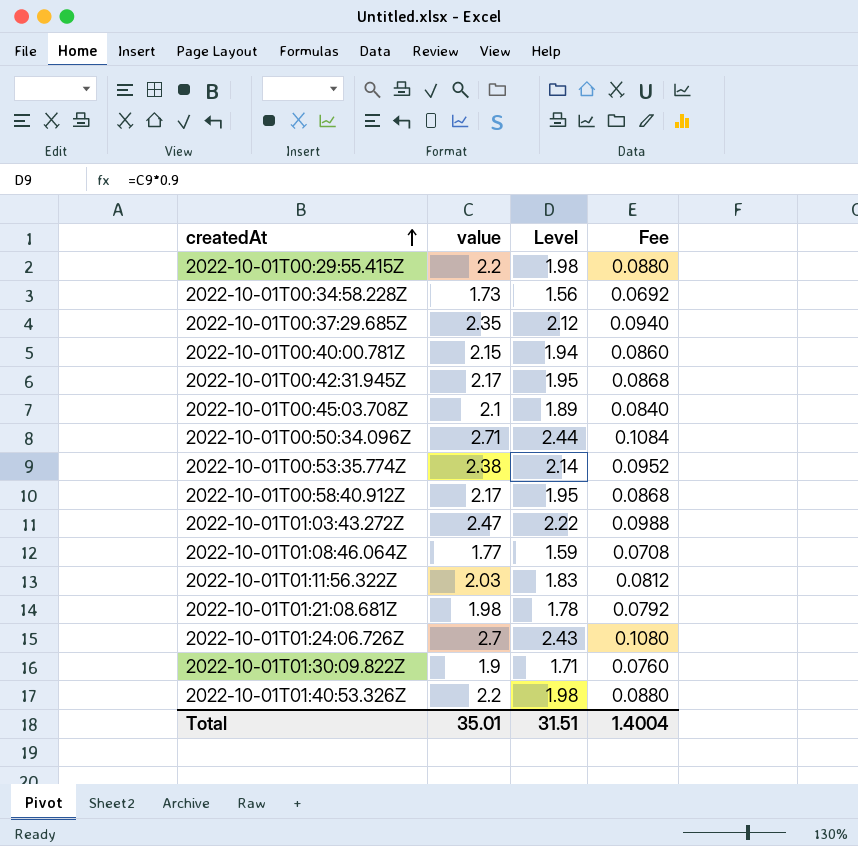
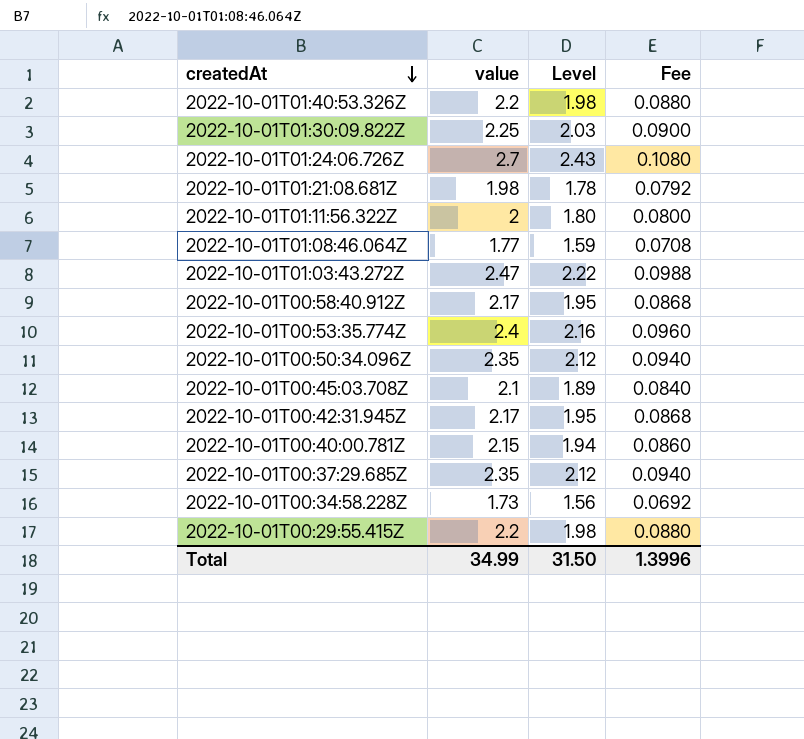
row order: createdAt ascending -> createdAt descending
2022-10-01T01:30:09.822Z | value: 1.9 -> 2.25
2022-10-01T01:30:09.822Z | Level: 1.71 -> 2.03
2022-10-01T01:30:09.822Z | Fee: 0.0760 -> 0.0900
2022-10-01T01:11:56.322Z | value: 2.03 -> 2
2022-10-01T01:11:56.322Z | Level: 1.83 -> 1.80
2022-10-01T01:11:56.322Z | Fee: 0.0812 -> 0.0800
2022-10-01T00:53:35.774Z | value: 2.38 -> 2.4
2022-10-01T00:53:35.774Z | Level: 2.14 -> 2.16
2022-10-01T00:53:35.774Z | Fee: 0.0952 -> 0.0960
2022-10-01T00:50:34.096Z | value: 2.71 -> 2.35
2022-10-01T00:50:34.096Z | Level: 2.44 -> 2.12
2022-10-01T00:50:34.096Z | Fee: 0.1084 -> 0.0940
Total | value: 35.01 -> 34.99
Total | Level: 31.51 -> 31.50
Total | Fee: 1.4004 -> 1.3996

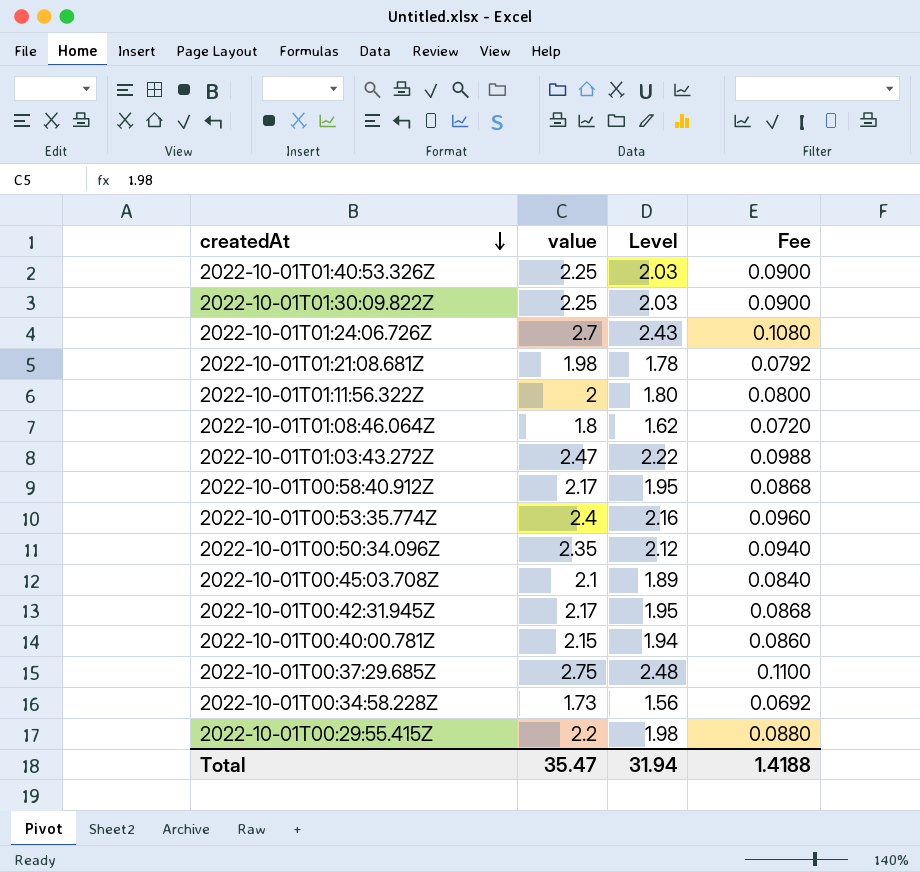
2022-10-01T01:40:53.326Z | value: 2.2 -> 2.25
2022-10-01T01:40:53.326Z | Level: 1.98 -> 2.03
2022-10-01T01:40:53.326Z | Fee: 0.0880 -> 0.0900
2022-10-01T01:08:46.064Z | value: 1.77 -> 1.8
2022-10-01T01:08:46.064Z | Level: 1.59 -> 1.62
2022-10-01T01:08:46.064Z | Fee: 0.0708 -> 0.0720
2022-10-01T00:37:29.685Z | value: 2.35 -> 2.75
2022-10-01T00:37:29.685Z | Level: 2.12 -> 2.48
2022-10-01T00:37:29.685Z | Fee: 0.0940 -> 0.1100
Total | value: 34.99 -> 35.47
Total | Level: 31.50 -> 31.94
Total | Fee: 1.3996 -> 1.4188

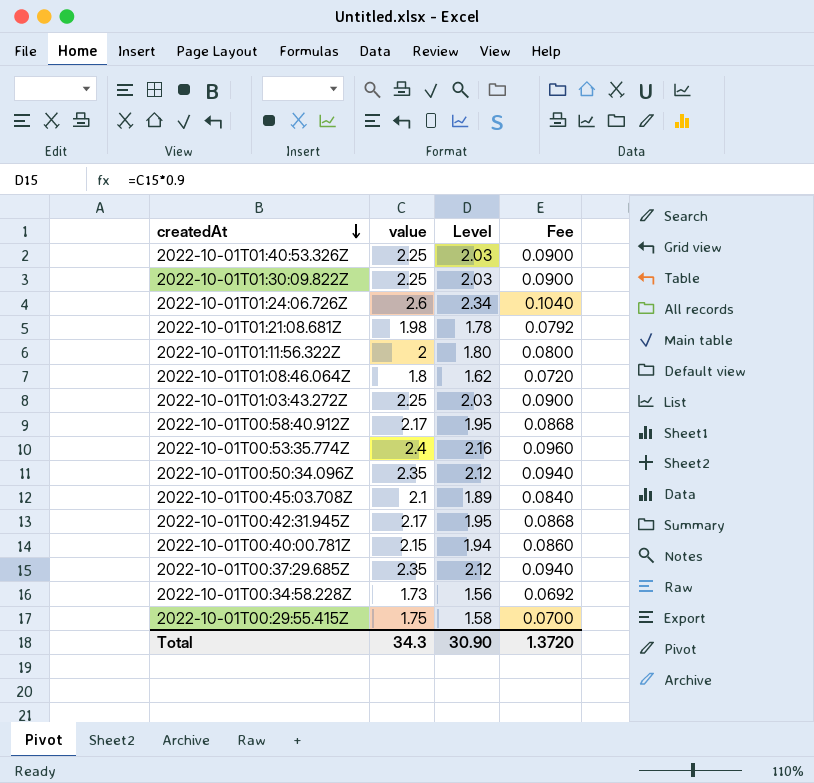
2022-10-01T01:24:06.726Z | value: 2.7 -> 2.6
2022-10-01T01:24:06.726Z | Level: 2.43 -> 2.34
2022-10-01T01:24:06.726Z | Fee: 0.1080 -> 0.1040
2022-10-01T01:03:43.272Z | value: 2.47 -> 2.25
2022-10-01T01:03:43.272Z | Level: 2.22 -> 2.03
2022-10-01T01:03:43.272Z | Fee: 0.0988 -> 0.0900
2022-10-01T00:37:29.685Z | value: 2.75 -> 2.35
2022-10-01T00:37:29.685Z | Level: 2.48 -> 2.12
2022-10-01T00:37:29.685Z | Fee: 0.1100 -> 0.0940
2022-10-01T00:29:55.415Z | value: 2.2 -> 1.75
2022-10-01T00:29:55.415Z | Level: 1.98 -> 1.58
2022-10-01T00:29:55.415Z | Fee: 0.0880 -> 0.0700
Total | value: 35.47 -> 34.3
Total | Level: 31.94 -> 30.90
Total | Fee: 1.4188 -> 1.3720

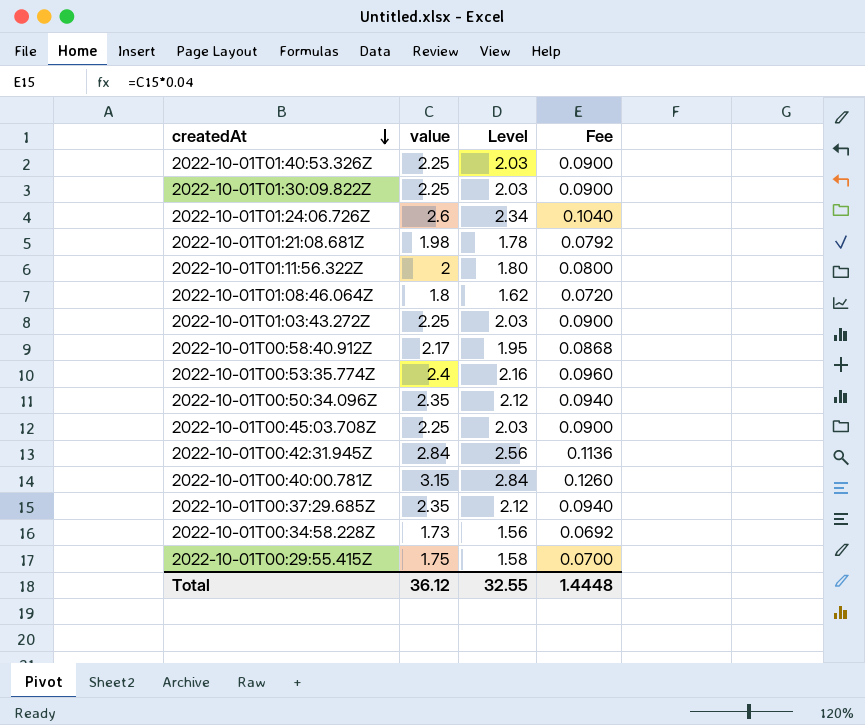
2022-10-01T00:45:03.708Z | value: 2.1 -> 2.25
2022-10-01T00:45:03.708Z | Level: 1.89 -> 2.03
2022-10-01T00:45:03.708Z | Fee: 0.0840 -> 0.0900
2022-10-01T00:42:31.945Z | value: 2.17 -> 2.84
2022-10-01T00:42:31.945Z | Level: 1.95 -> 2.56
2022-10-01T00:42:31.945Z | Fee: 0.0868 -> 0.1136
2022-10-01T00:40:00.781Z | value: 2.15 -> 3.15
2022-10-01T00:40:00.781Z | Level: 1.94 -> 2.84
2022-10-01T00:40:00.781Z | Fee: 0.0860 -> 0.1260
Total | value: 34.3 -> 36.12
Total | Level: 30.90 -> 32.55
Total | Fee: 1.3720 -> 1.4448

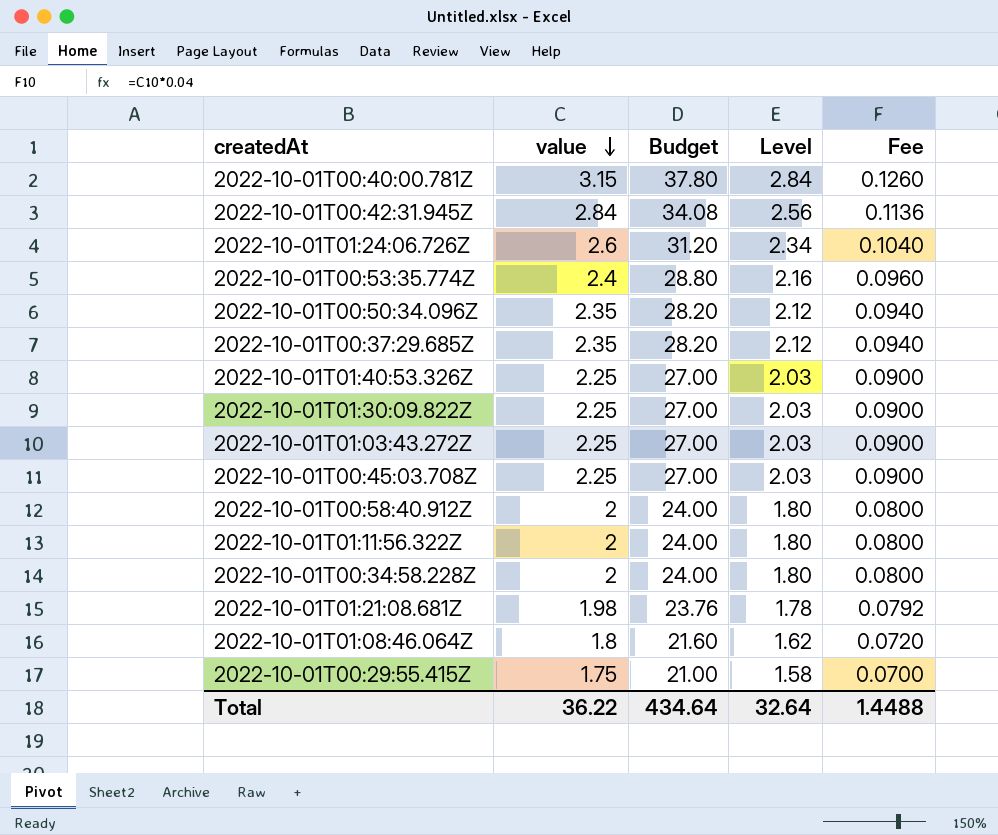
row order: createdAt descending -> value descending
column Budget | formula: none -> [value] * 12
2022-10-01T00:58:40.912Z | value: 2.17 -> 2
2022-10-01T00:58:40.912Z | Level: 1.95 -> 1.80
2022-10-01T00:58:40.912Z | Fee: 0.0868 -> 0.0800
2022-10-01T00:34:58.228Z | value: 1.73 -> 2
2022-10-01T00:34:58.228Z | Level: 1.56 -> 1.80
2022-10-01T00:34:58.228Z | Fee: 0.0692 -> 0.0800
Total | value: 36.12 -> 36.22
Total | Level: 32.55 -> 32.64
Total | Fee: 1.4448 -> 1.4488

